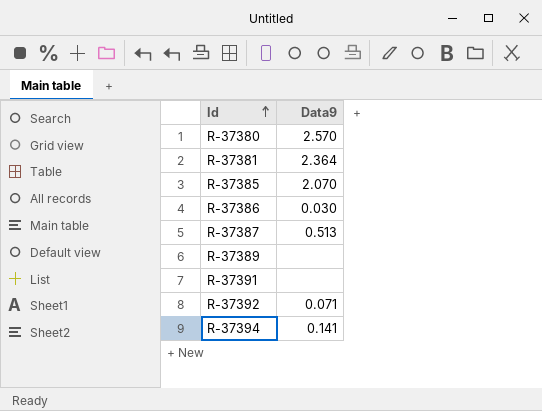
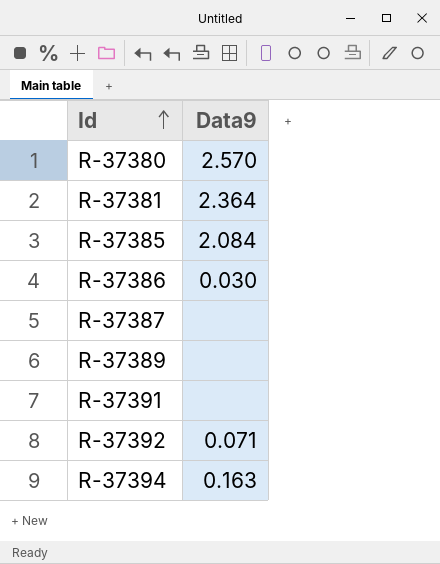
R-37385 | Data9: 2.070 -> 2.084
R-37387 | Data9: 0.513 -> none
R-37394 | Data9: 0.141 -> 0.163

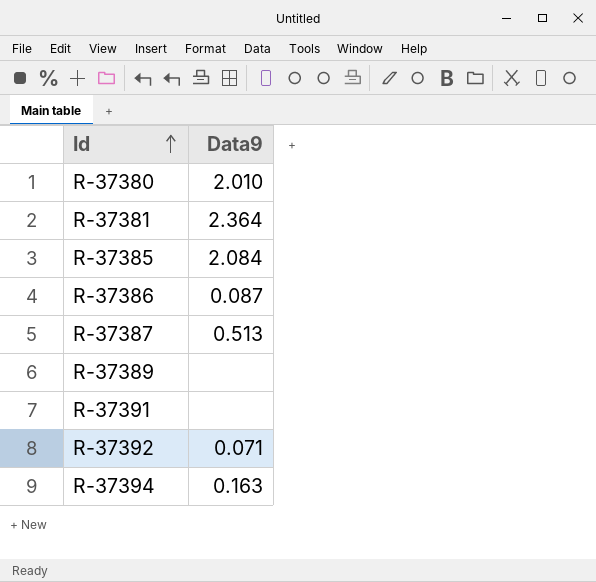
R-37380 | Data9: 2.570 -> 2.010
R-37386 | Data9: 0.030 -> 0.087
R-37387 | Data9: none -> 0.513

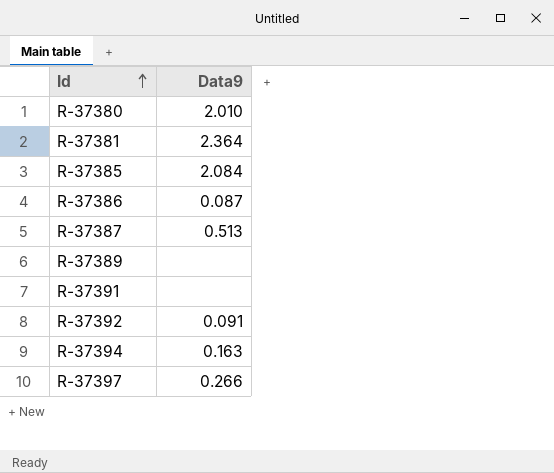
R-37392 | Data9: 0.071 -> 0.091
row R-37397: none -> 0.266

